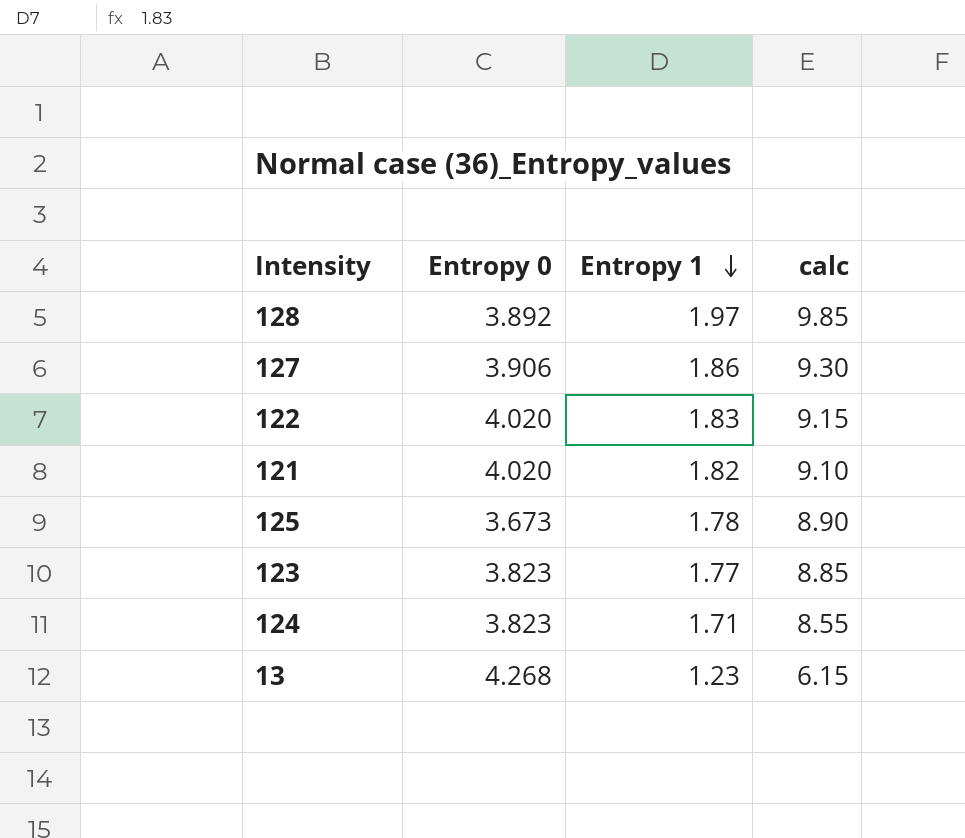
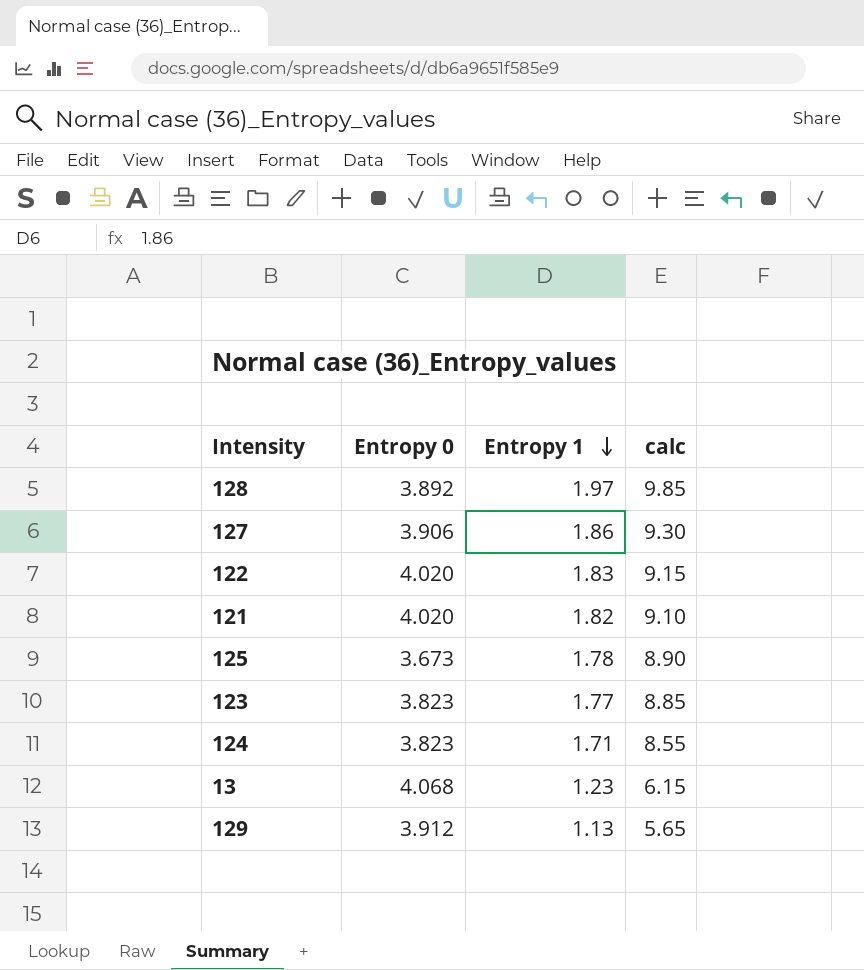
13 | Entropy 0: 4.268 -> 4.068
row 129: none -> 3.912 | 1.13 | 5.65

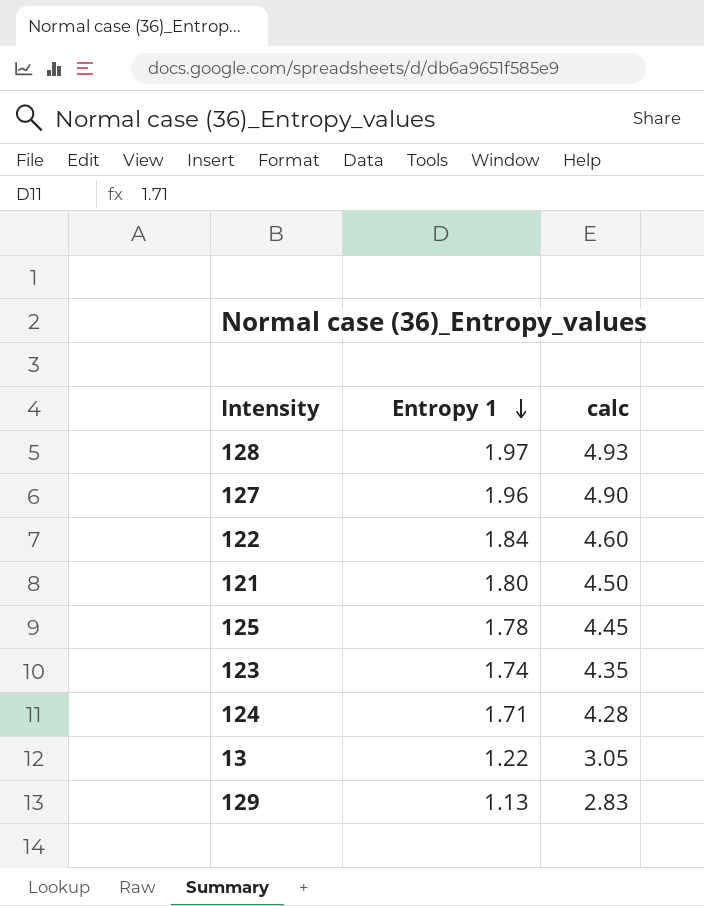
column Entropy 0 | position: 2 -> none
column calc | formula: [Entropy 1] * 5 -> [Entropy 1] * 2.5
127 | Entropy 1: 1.86 -> 1.96
122 | Entropy 1: 1.83 -> 1.84
121 | Entropy 1: 1.82 -> 1.80
123 | Entropy 1: 1.77 -> 1.74
13 | Entropy 1: 1.23 -> 1.22

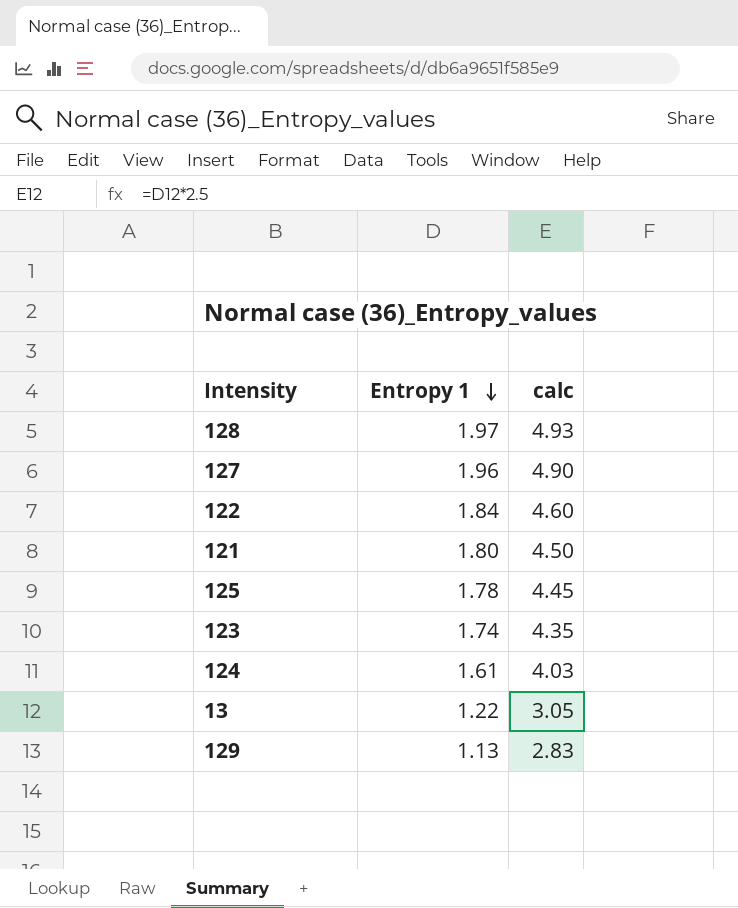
124 | Entropy 1: 1.71 -> 1.61
124 | calc: 4.28 -> 4.03

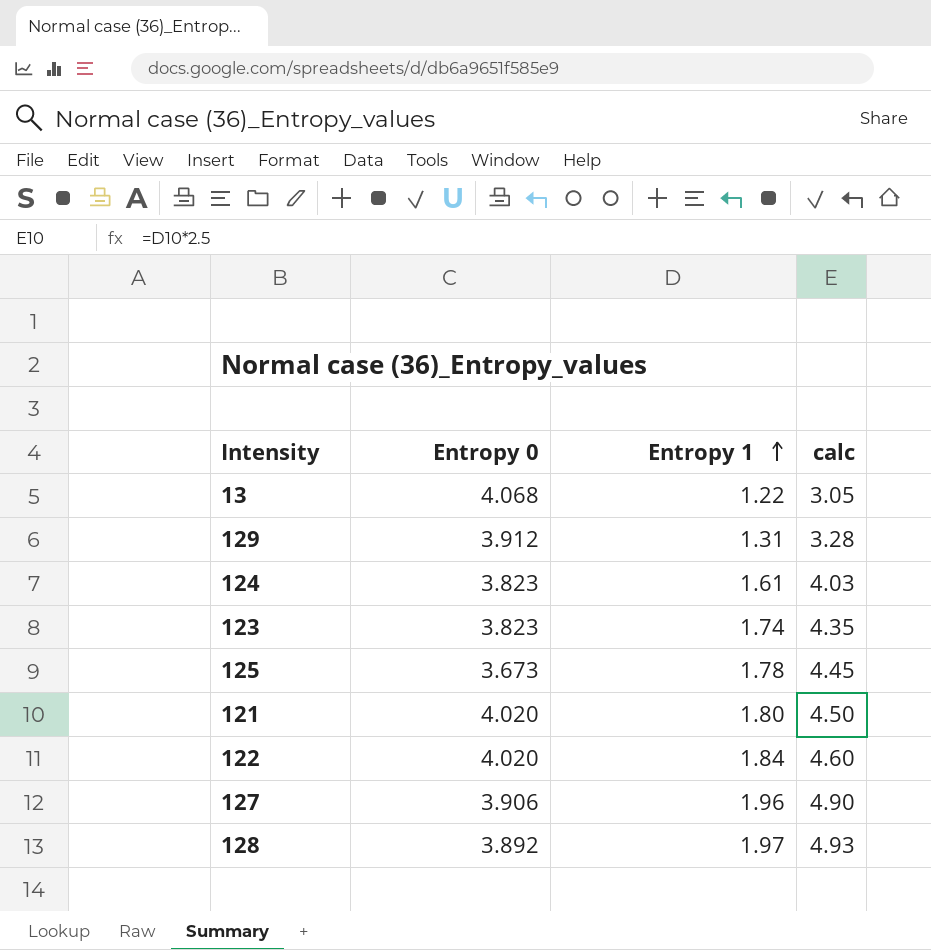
row order: Entropy 1 descending -> Entropy 1 ascending
column Entropy 0 | position: none -> 2
129 | Entropy 1: 1.13 -> 1.31
129 | calc: 2.83 -> 3.28

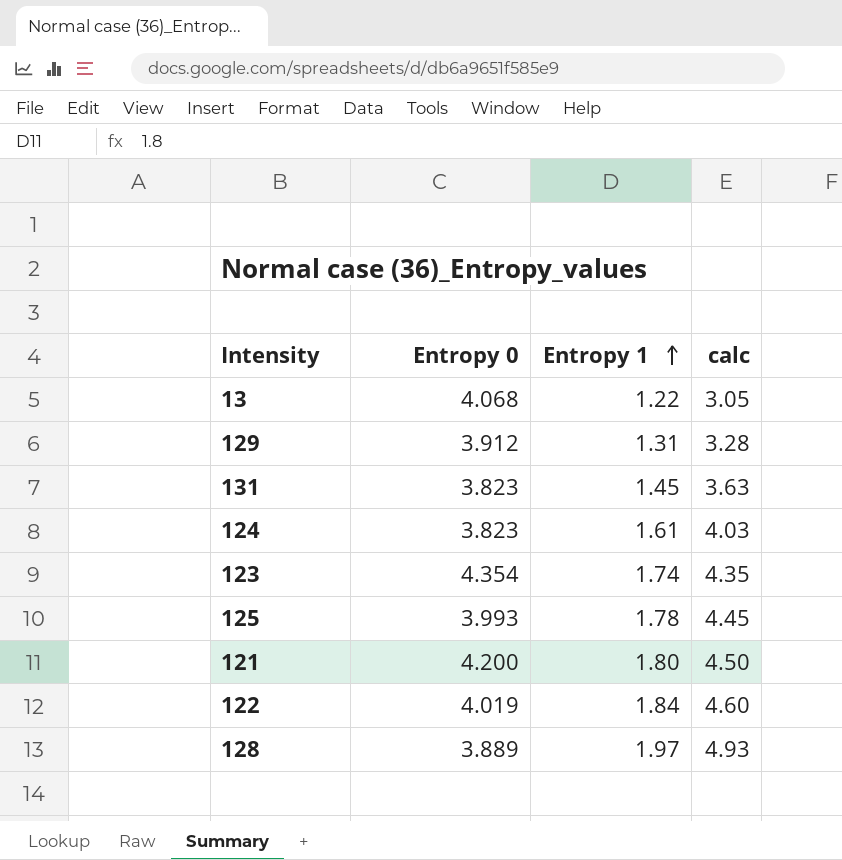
row 127: 3.906 | 1.96 | 4.90 -> none
row 131: none -> 3.823 | 1.45 | 3.63
123 | Entropy 0: 3.823 -> 4.354
125 | Entropy 0: 3.673 -> 3.993
121 | Entropy 0: 4.020 -> 4.200
122 | Entropy 0: 4.020 -> 4.019
128 | Entropy 0: 3.892 -> 3.889

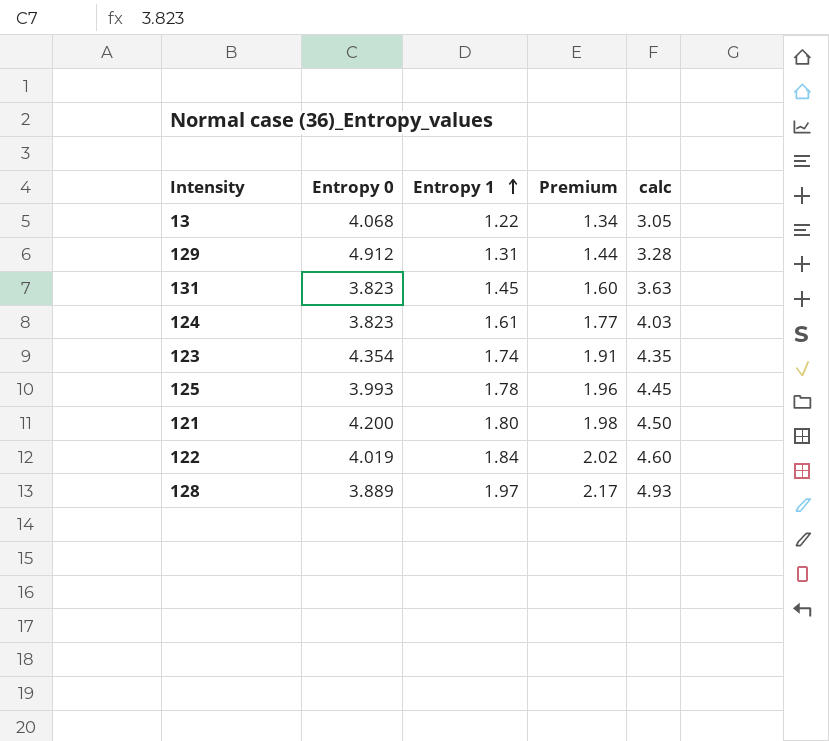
column Premium | formula: none -> [Entropy 1] * 1.1
129 | Entropy 0: 3.912 -> 4.912

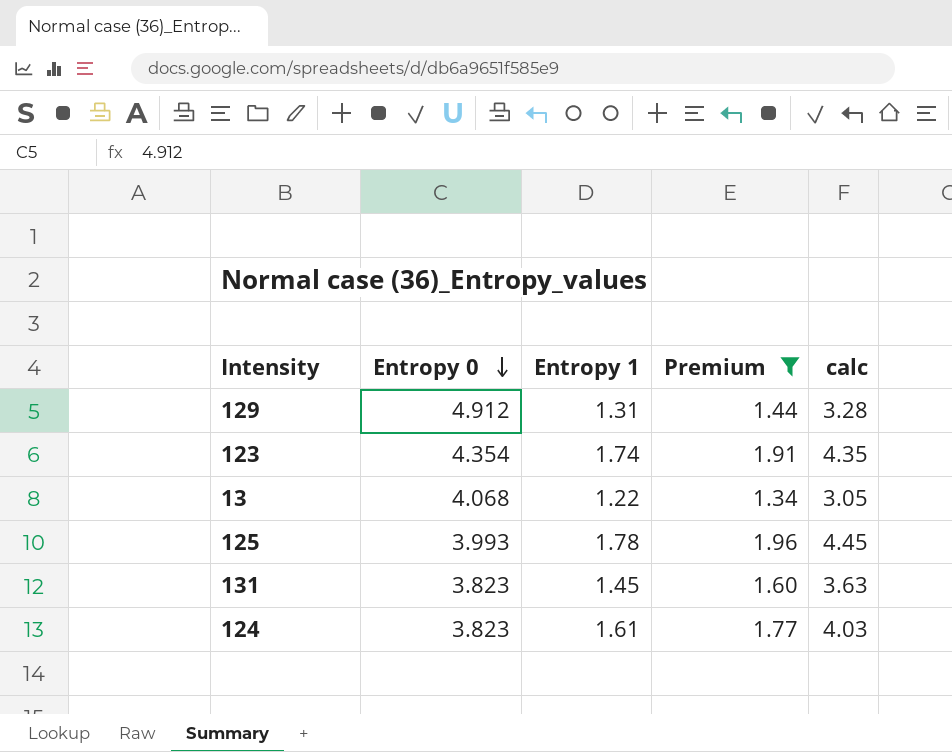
filter: none -> Premium <= 1.96
row order: Entropy 1 ascending -> Entropy 0 descending

